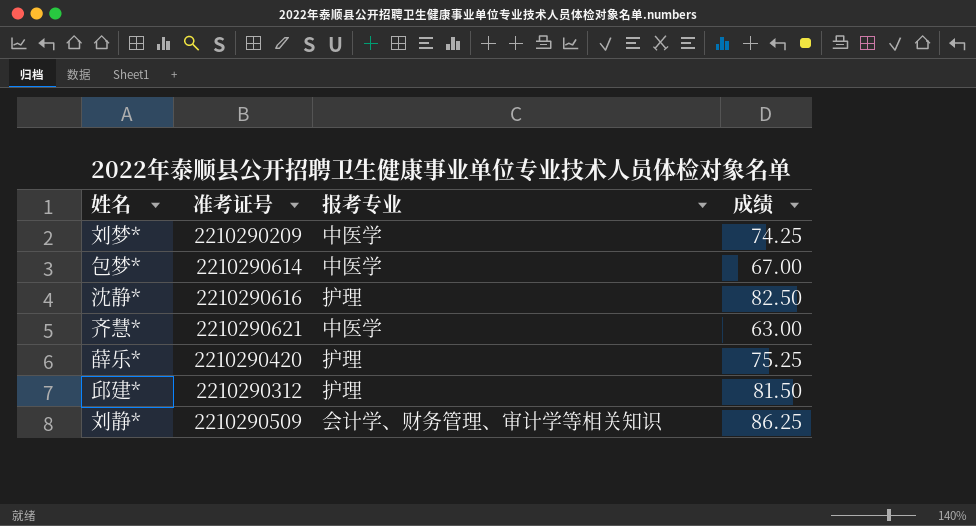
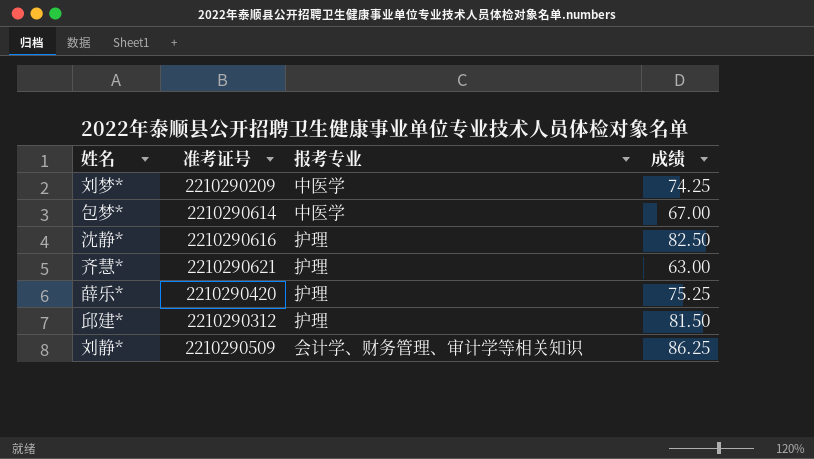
齐慧* | 报考专业: 中医学 -> 护理

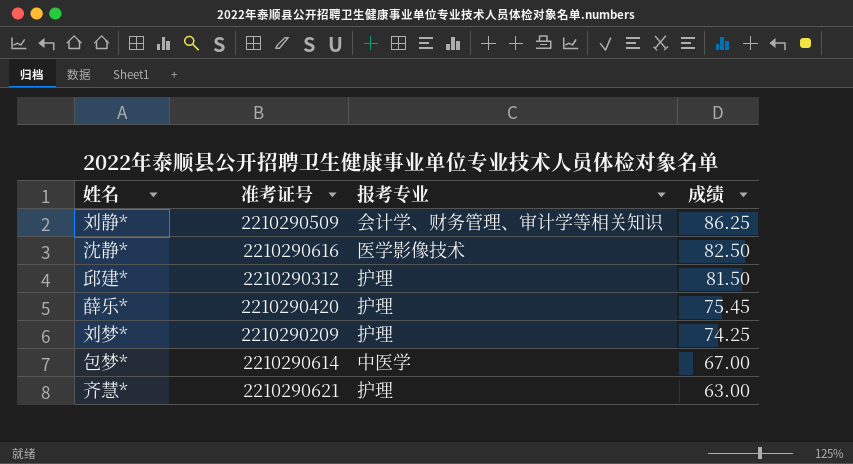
row order: none -> 成绩 descending
沈静* | 报考专业: 护理 -> 医学影像技术
薛乐* | 成绩: 75.25 -> 75.45
刘梦* | 报考专业: 中医学 -> 护理

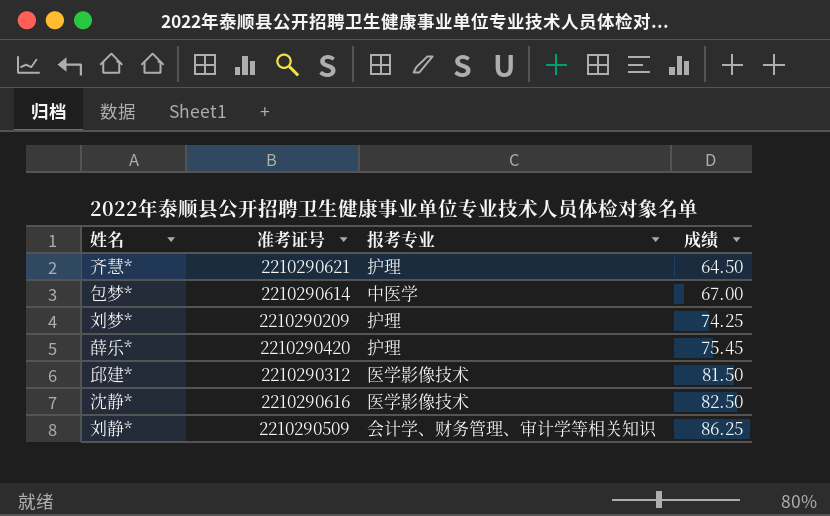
row order: 成绩 descending -> 成绩 ascending
齐慧* | 成绩: 63.00 -> 64.50
邱建* | 报考专业: 护理 -> 医学影像技术

